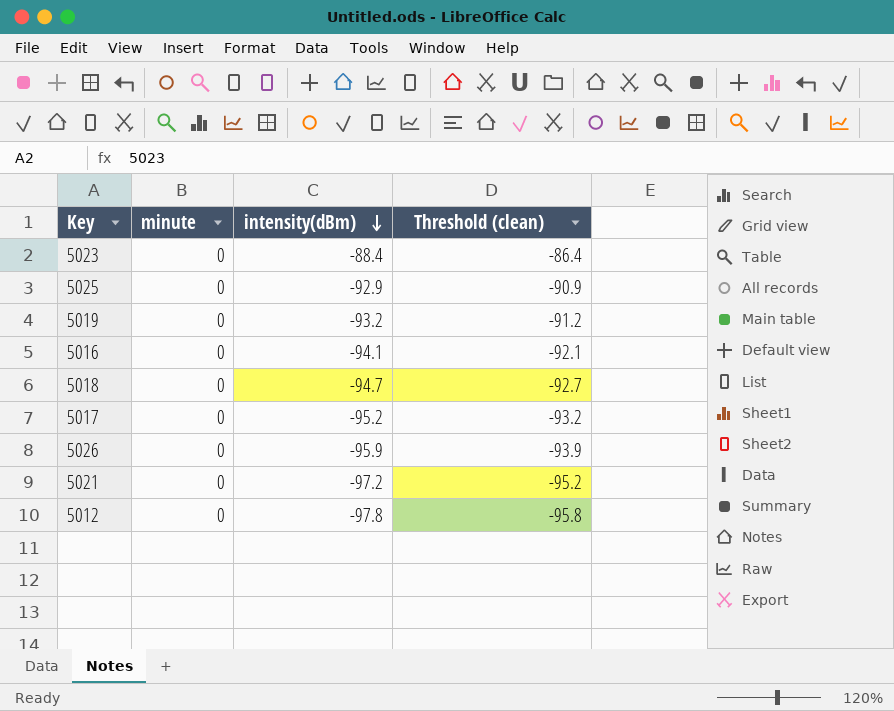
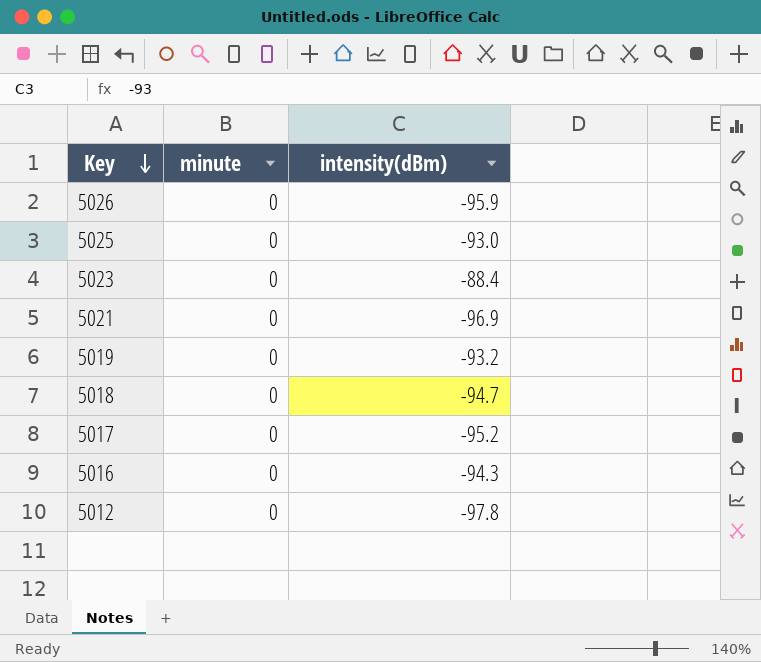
row order: intensity(dBm) descending -> Key descending
column Threshold (clean) | formula: [intensity(dBm)] + 2 -> none
5025 | intensity(dBm): -92.9 -> -93.0
5021 | intensity(dBm): -97.2 -> -96.9
5016 | intensity(dBm): -94.1 -> -94.3

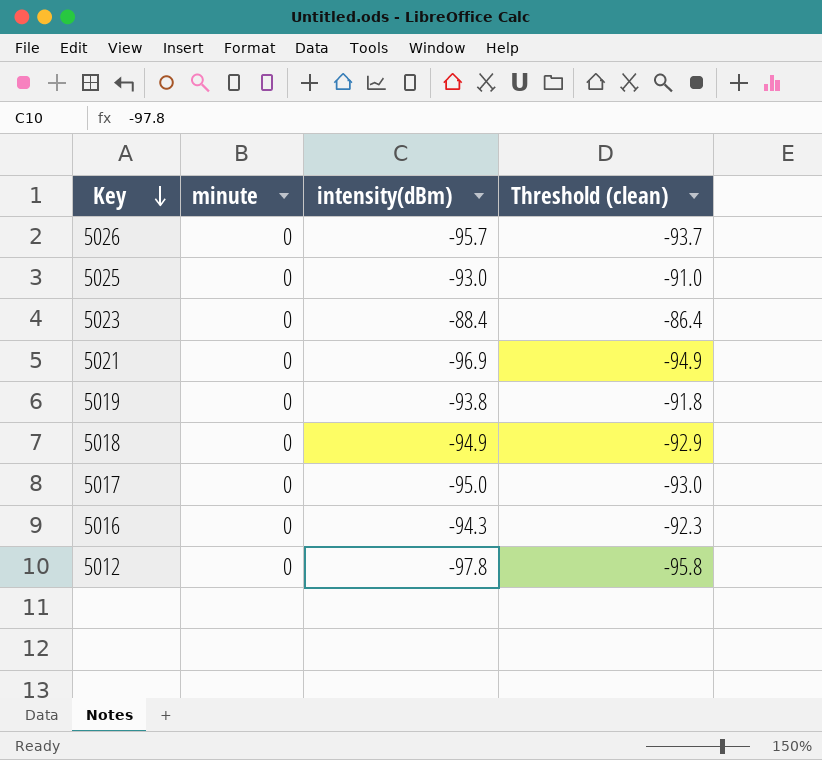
column Threshold (clean) | formula: none -> [intensity(dBm)] + 2
5026 | intensity(dBm): -95.9 -> -95.7
5019 | intensity(dBm): -93.2 -> -93.8
5018 | intensity(dBm): -94.7 -> -94.9
5017 | intensity(dBm): -95.2 -> -95.0

